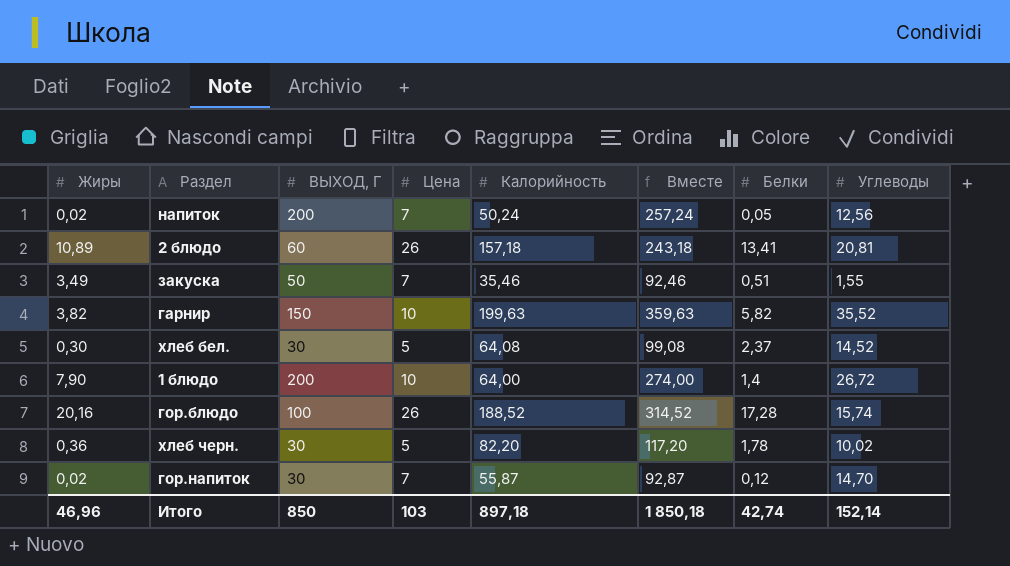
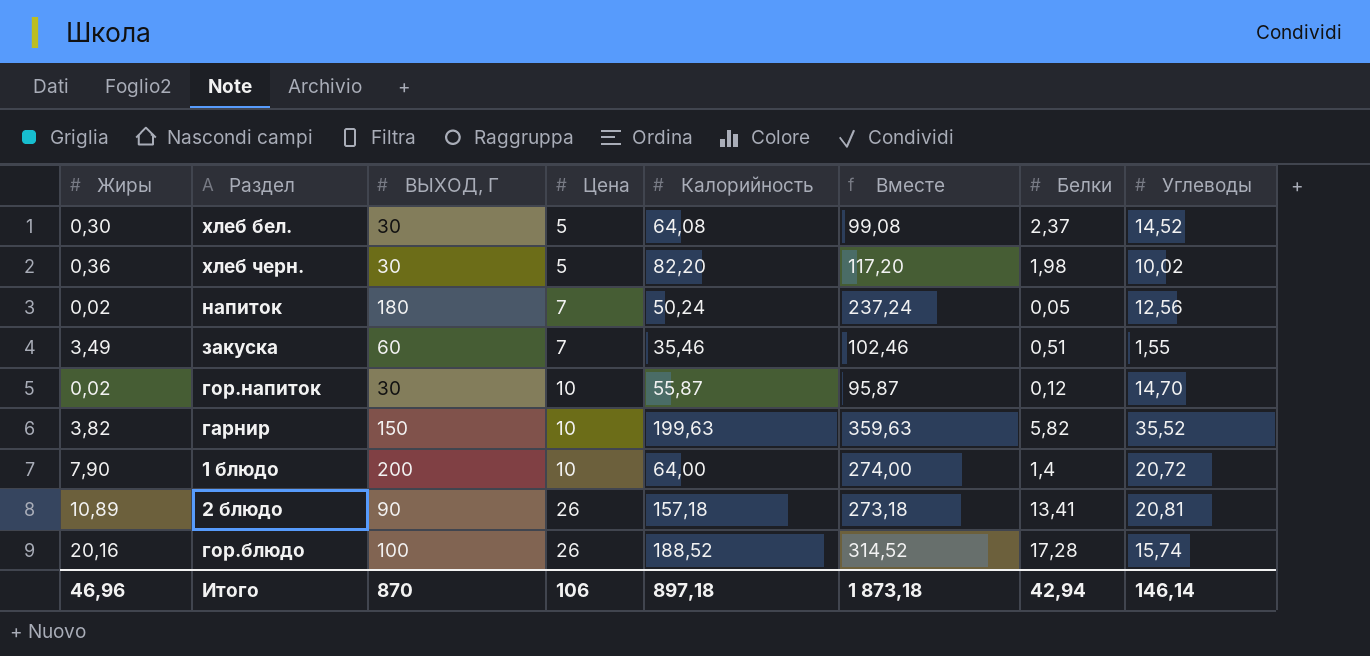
row order: none -> Цена ascending
хлеб черн. | Белки: 1,78 -> 1,98
напиток | ВЫХОД, Г: 200 -> 180
напиток | Вместе: 257,24 -> 237,24
закуска | ВЫХОД, Г: 50 -> 60
закуска | Вместе: 92,46 -> 102,46
гор.напиток | Цена: 7 -> 10
гор.напиток | Вместе: 92,87 -> 95,87
1 блюдо | Углеводы: 26,72 -> 20,72
2 блюдо | ВЫХОД, Г: 60 -> 90
2 блюдо | Вместе: 243,18 -> 273,18
Итого | ВЫХОД, Г: 850 -> 870
Итого | Цена: 103 -> 106
Итого | Вместе: 1 850,18 -> 1 873,18
Итого | Белки: 42,74 -> 42,94
Итого | Углеводы: 152,14 -> 146,14

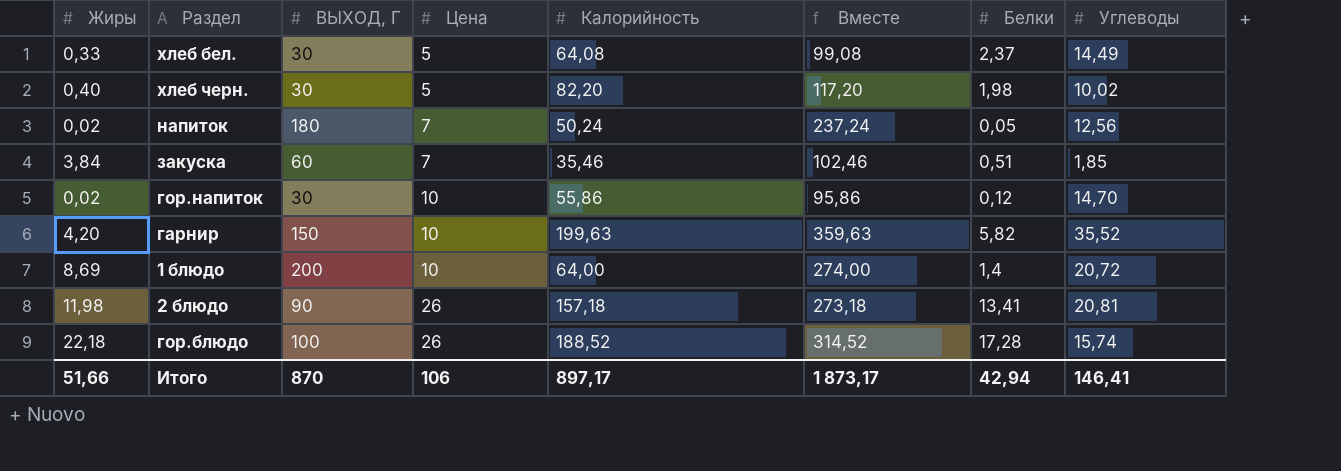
хлеб бел. | Жиры: 0,30 -> 0,33
хлеб бел. | Углеводы: 14,52 -> 14,49
хлеб черн. | Жиры: 0,36 -> 0,40
закуска | Жиры: 3,49 -> 3,84
закуска | Углеводы: 1,55 -> 1,85
гор.напиток | Калорийность: 55,87 -> 55,86
гор.напиток | Вместе: 95,87 -> 95,86
гарнир | Жиры: 3,82 -> 4,20
1 блюдо | Жиры: 7,90 -> 8,69
2 блюдо | Жиры: 10,89 -> 11,98
гор.блюдо | Жиры: 20,16 -> 22,18
Итого | Жиры: 46,96 -> 51,66
Итого | Калорийность: 897,18 -> 897,17
Итого | Вместе: 1 873,18 -> 1 873,17
Итого | Углеводы: 146,14 -> 146,41

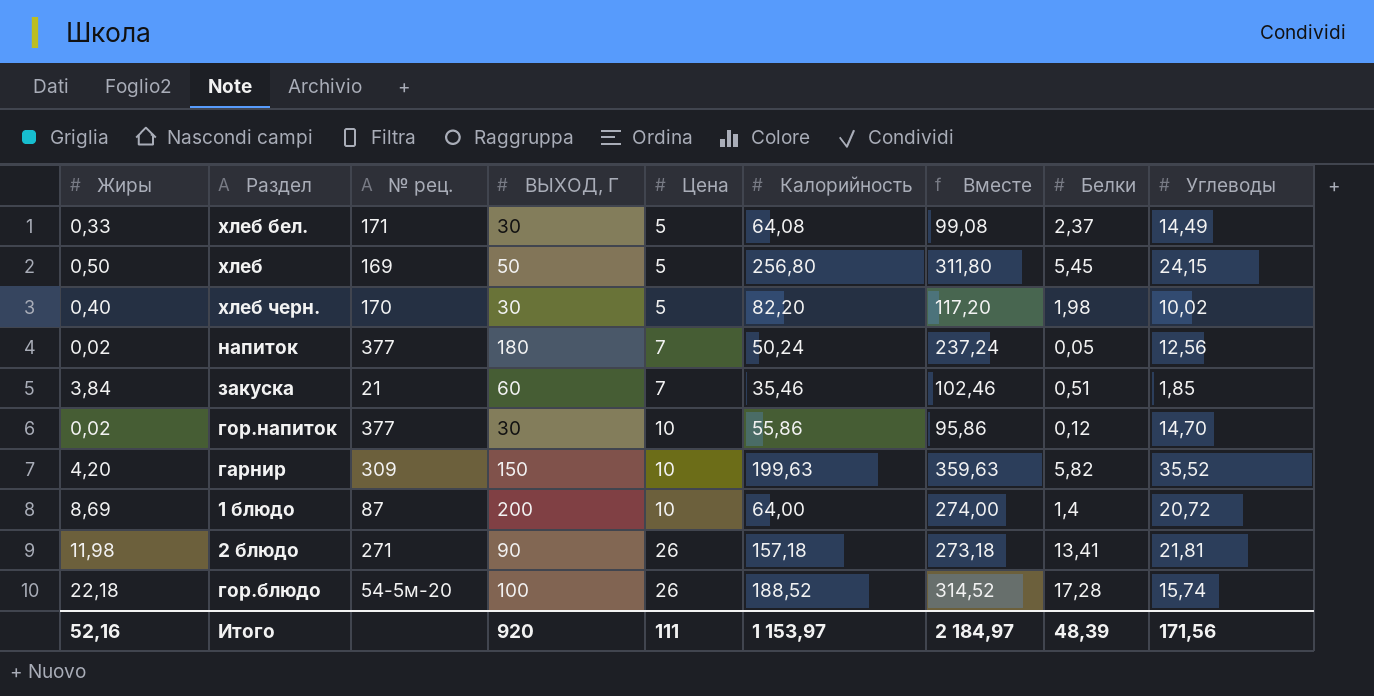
column № рец. | position: none -> 3
row хлеб: none -> 0,50 | 169 | 50 | 5 | 256,80 | 311,80 | 5,45 | 24,15
2 блюдо | Углеводы: 20,81 -> 21,81
Итого | Жиры: 51,66 -> 52,16
Итого | ВЫХОД, Г: 870 -> 920
Итого | Цена: 106 -> 111
Итого | Калорийность: 897,17 -> 1 153,97
Итого | Вместе: 1 873,17 -> 2 184,97
Итого | Белки: 42,94 -> 48,39
Итого | Углеводы: 146,41 -> 171,56

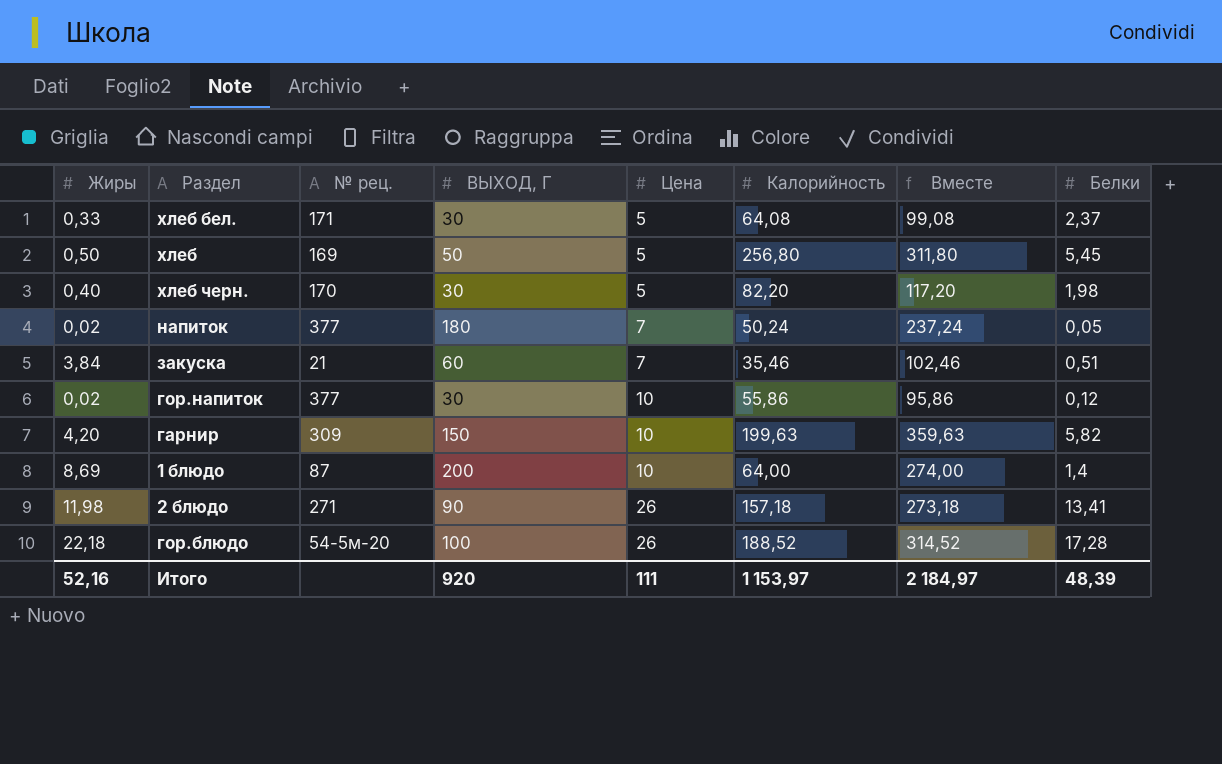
column Углеводы | position: 9 -> none

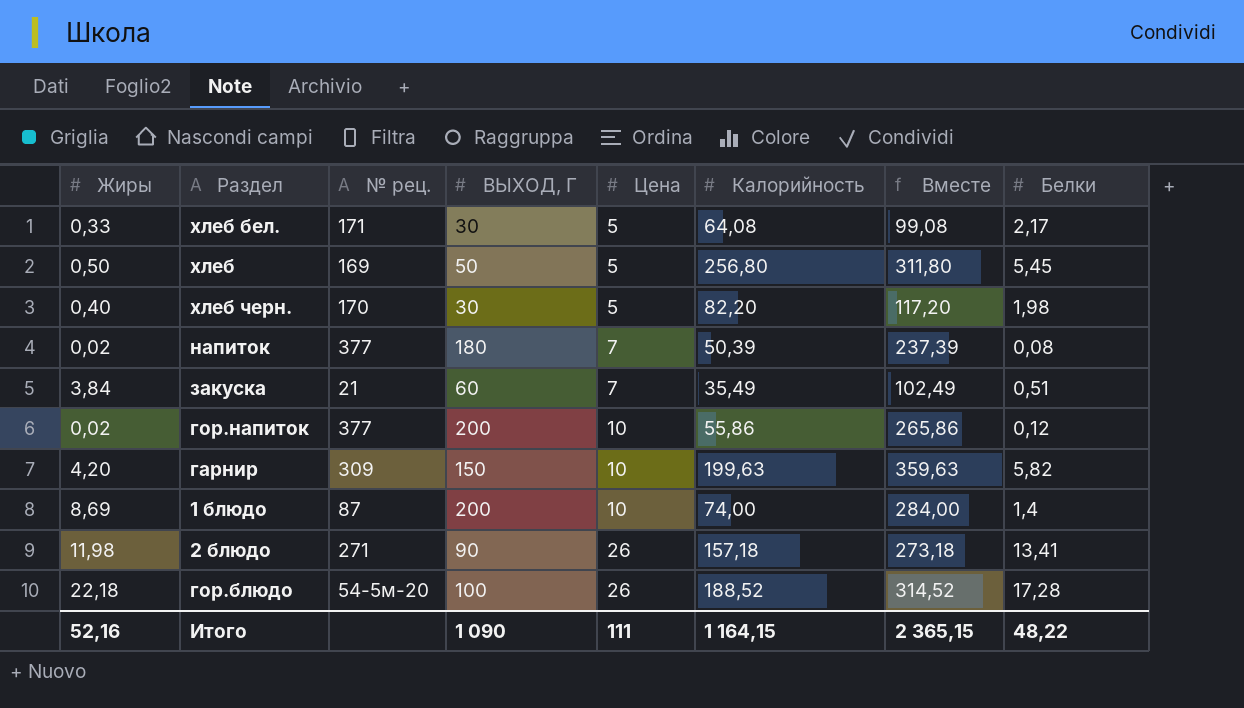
хлеб бел. | Белки: 2,37 -> 2,17
напиток | Калорийность: 50,24 -> 50,39
напиток | Вместе: 237,24 -> 237,39
напиток | Белки: 0,05 -> 0,08
закуска | Калорийность: 35,46 -> 35,49
закуска | Вместе: 102,46 -> 102,49
гор.напиток | ВЫХОД, Г: 30 -> 200
гор.напиток | Вместе: 95,86 -> 265,86
1 блюдо | Калорийность: 64,00 -> 74,00
1 блюдо | Вместе: 274,00 -> 284,00
Итого | ВЫХОД, Г: 920 -> 1 090
Итого | Калорийность: 1 153,97 -> 1 164,15
Итого | Вместе: 2 184,97 -> 2 365,15
Итого | Белки: 48,39 -> 48,22

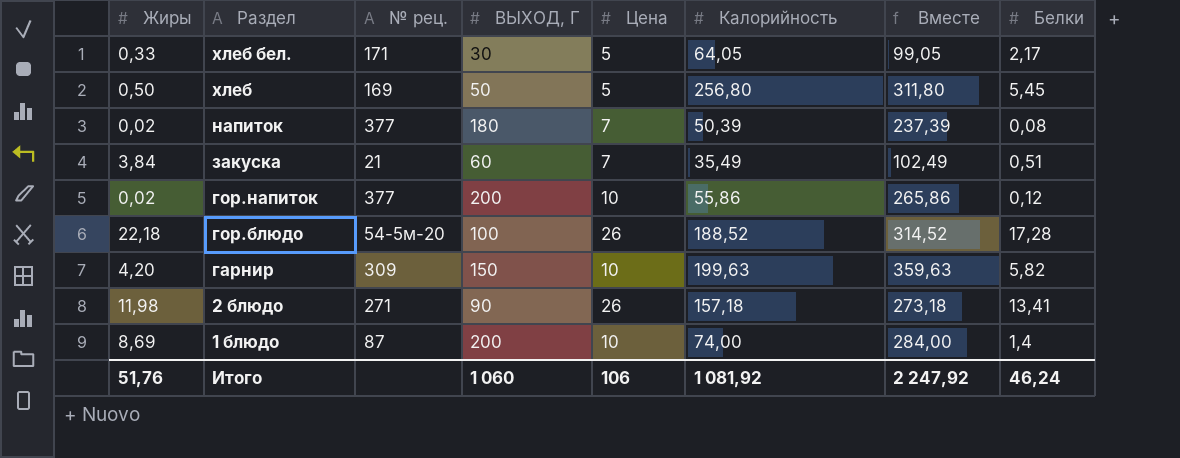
row order: Цена ascending -> Раздел descending
row хлеб черн.: 0,40 | 170 | 30 | 5 | 82,20 | 117,20 | 1,98 -> none
хлеб бел. | Калорийность: 64,08 -> 64,05
хлеб бел. | Вместе: 99,08 -> 99,05
Итого | Жиры: 52,16 -> 51,76
Итого | ВЫХОД, Г: 1 090 -> 1 060
Итого | Цена: 111 -> 106
Итого | Калорийность: 1 164,15 -> 1 081,92
Итого | Вместе: 2 365,15 -> 2 247,92
Итого | Белки: 48,22 -> 46,24

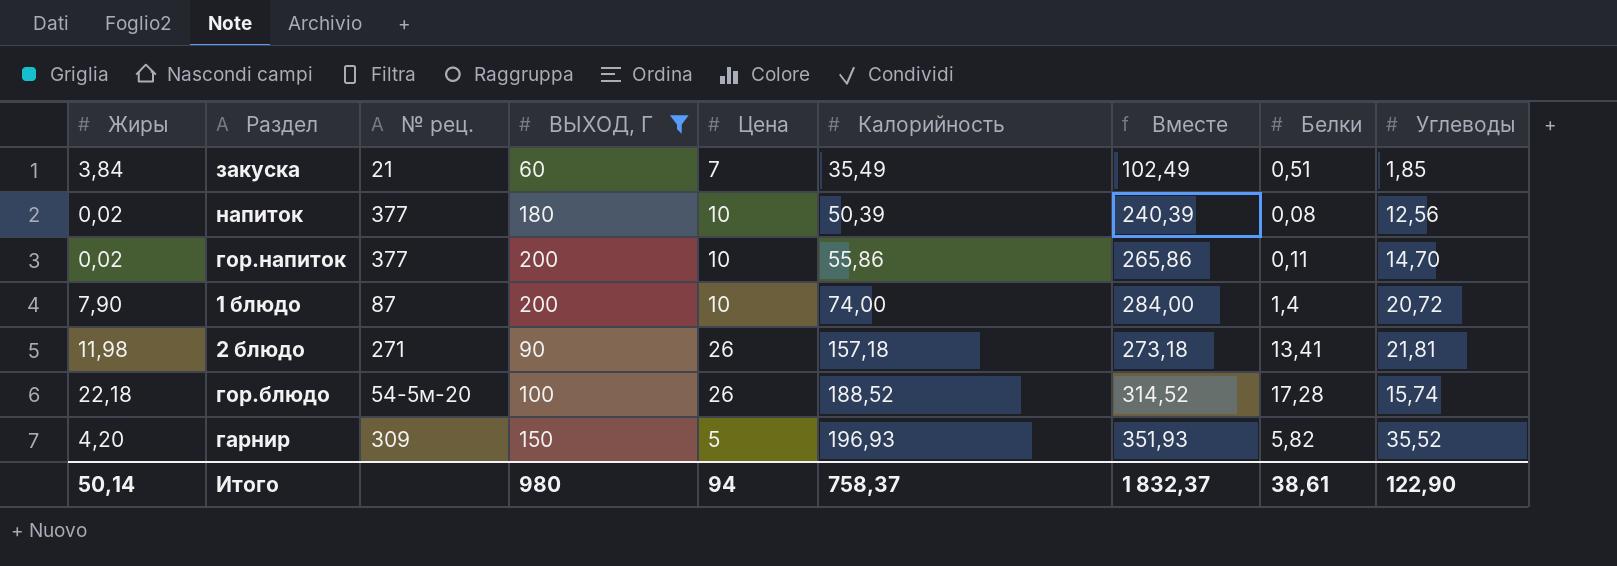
filter: none -> ВЫХОД, Г >= 60
row order: Раздел descending -> Калорийность ascending
column Углеводы | position: none -> 9
напиток | Цена: 7 -> 10
напиток | Вместе: 237,39 -> 240,39
гор.напиток | Белки: 0,12 -> 0,11
1 блюдо | Жиры: 8,69 -> 7,90
гарнир | Цена: 10 -> 5
гарнир | Калорийность: 199,63 -> 196,93
гарнир | Вместе: 359,63 -> 351,93
Итого | Жиры: 51,76 -> 50,14
Итого | ВЫХОД, Г: 1 060 -> 980
Итого | Цена: 106 -> 94
Итого | Калорийность: 1 081,92 -> 758,37
Итого | Вместе: 2 247,92 -> 1 832,37
Итого | Белки: 46,24 -> 38,61

